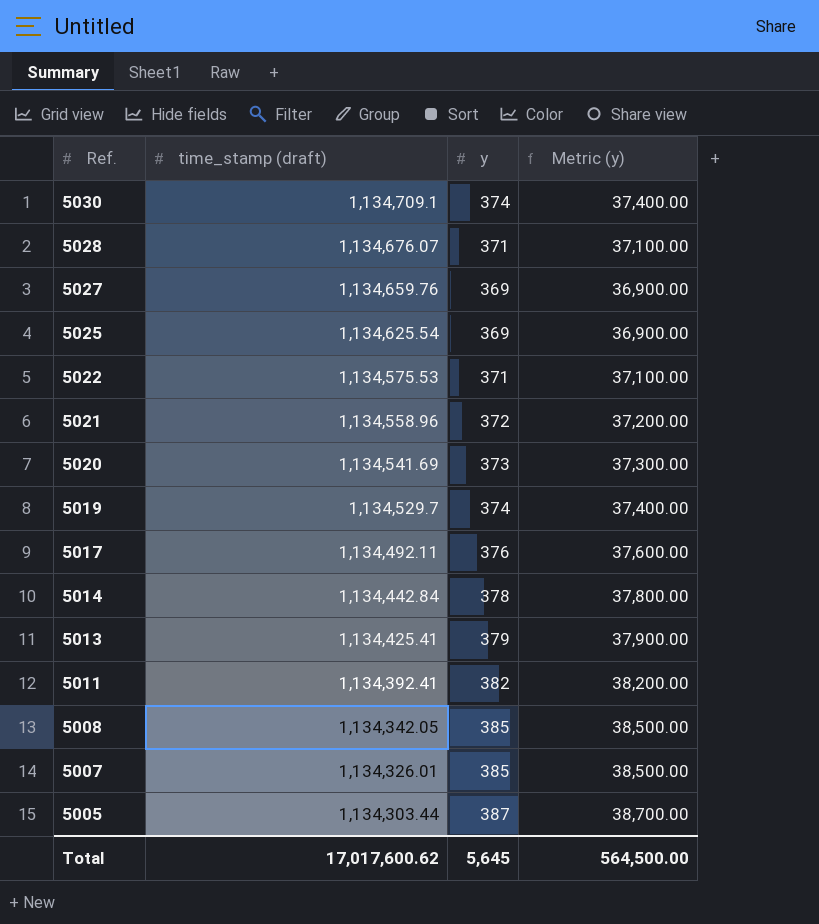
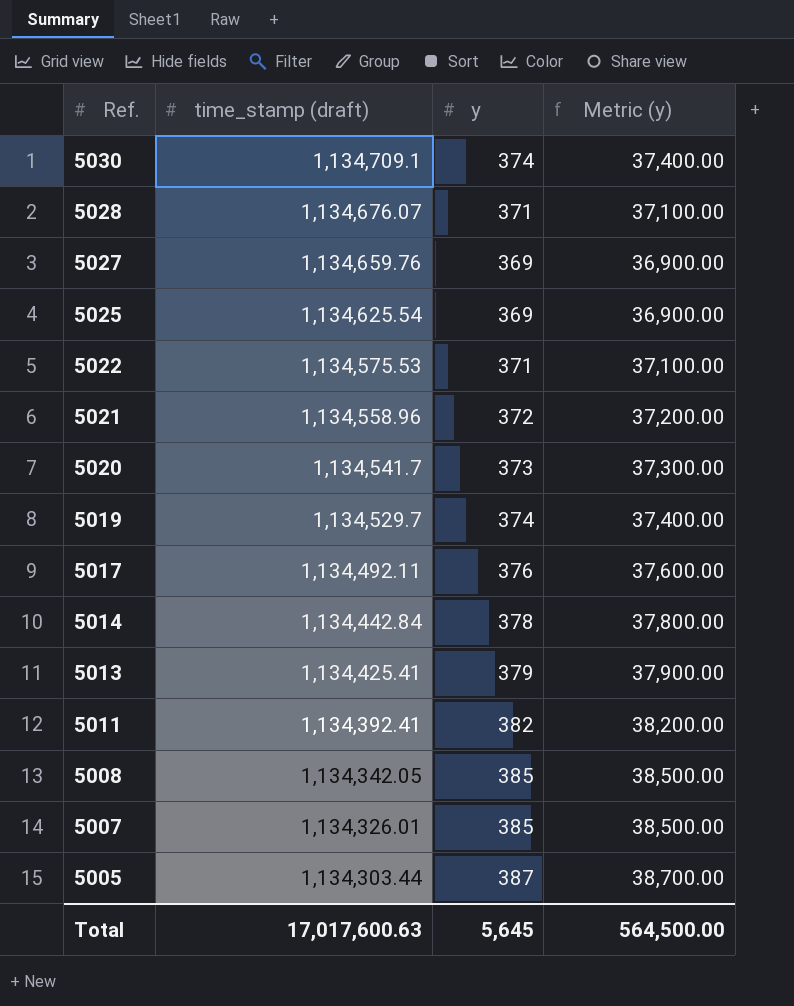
5020 | time_stamp (draft): 1,134,541.69 -> 1,134,541.7
Total | time_stamp (draft): 17,017,600.62 -> 17,017,600.63

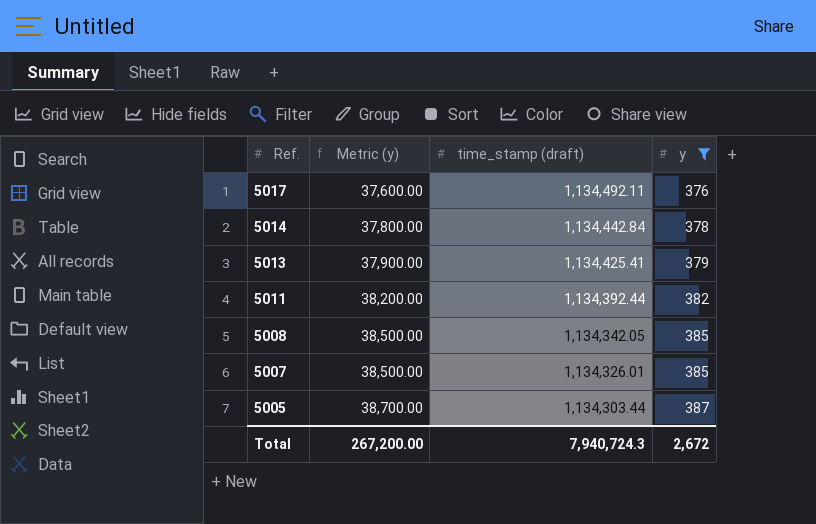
filter: none -> y >= 376
column Metric (y) | position: 4 -> 2
5011 | time_stamp (draft): 1,134,392.41 -> 1,134,392.44
Total | Metric (y): 564,500.00 -> 267,200.00
Total | time_stamp (draft): 17,017,600.63 -> 7,940,724.3
Total | y: 5,645 -> 2,672

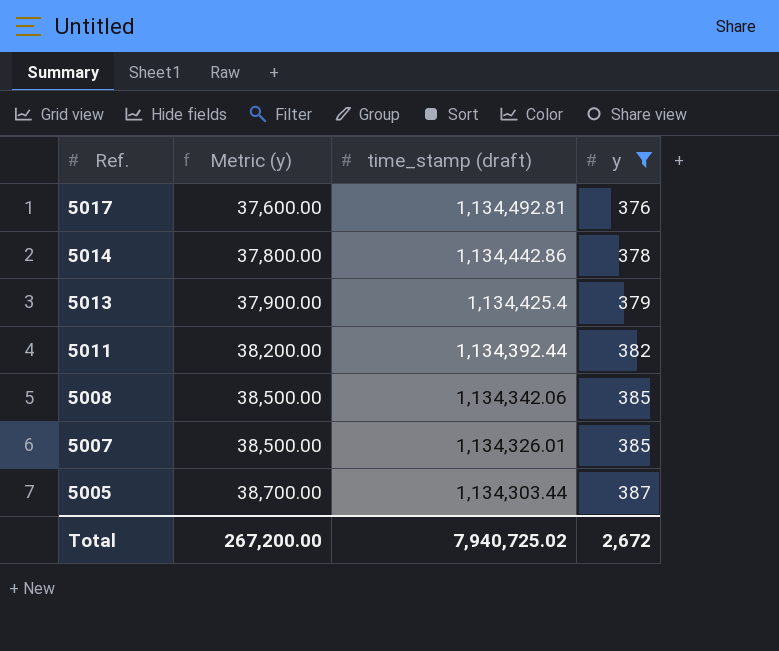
5017 | time_stamp (draft): 1,134,492.11 -> 1,134,492.81
5014 | time_stamp (draft): 1,134,442.84 -> 1,134,442.86
5013 | time_stamp (draft): 1,134,425.41 -> 1,134,425.4
5008 | time_stamp (draft): 1,134,342.05 -> 1,134,342.06
Total | time_stamp (draft): 7,940,724.3 -> 7,940,725.02

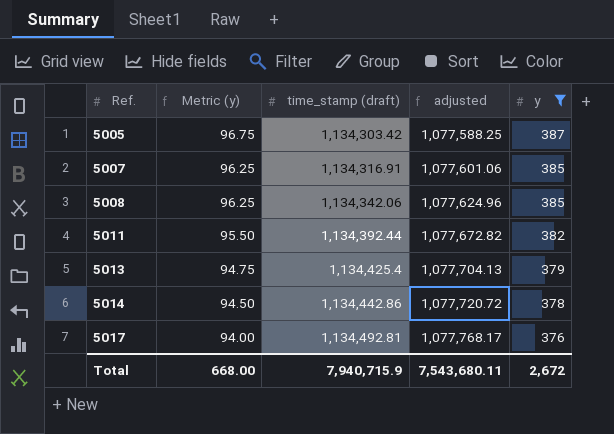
row order: Ref. descending -> Ref. ascending
column Metric (y) | formula: [y] * 100 -> [y] * 0.25
column adjusted | formula: none -> [time_stamp (draft)] * 0.95
5005 | time_stamp (draft): 1,134,303.44 -> 1,134,303.42
5007 | time_stamp (draft): 1,134,326.01 -> 1,134,316.91
Total | Metric (y): 267,200.00 -> 668.00
Total | time_stamp (draft): 7,940,725.02 -> 7,940,715.9

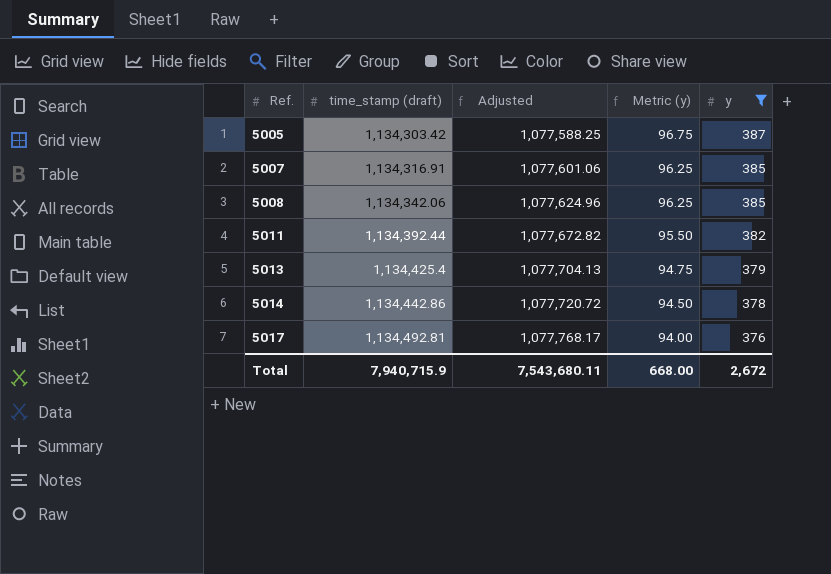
column name: adjusted -> Adjusted
column Metric (y) | position: 2 -> 4

